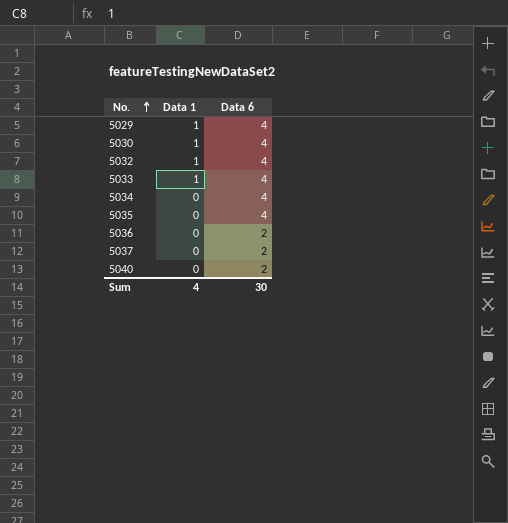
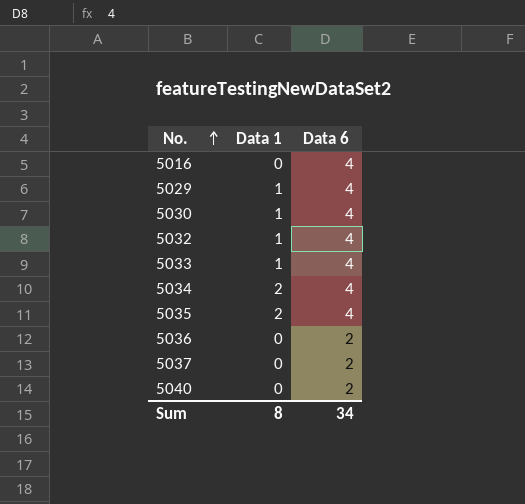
row 5016: none -> 0 | 4
5034 | Data 1: 0 -> 2
5035 | Data 1: 0 -> 2
Sum | Data 1: 4 -> 8
Sum | Data 6: 30 -> 34

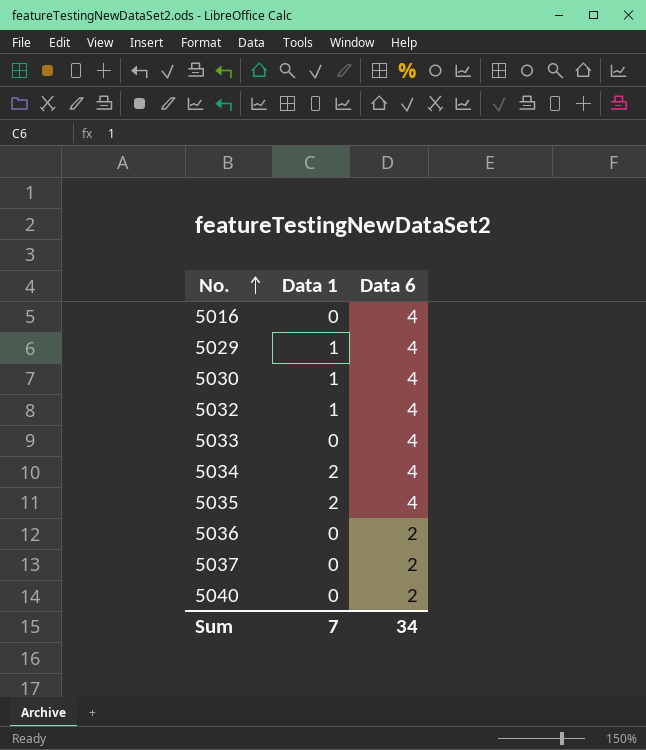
5033 | Data 1: 1 -> 0
Sum | Data 1: 8 -> 7

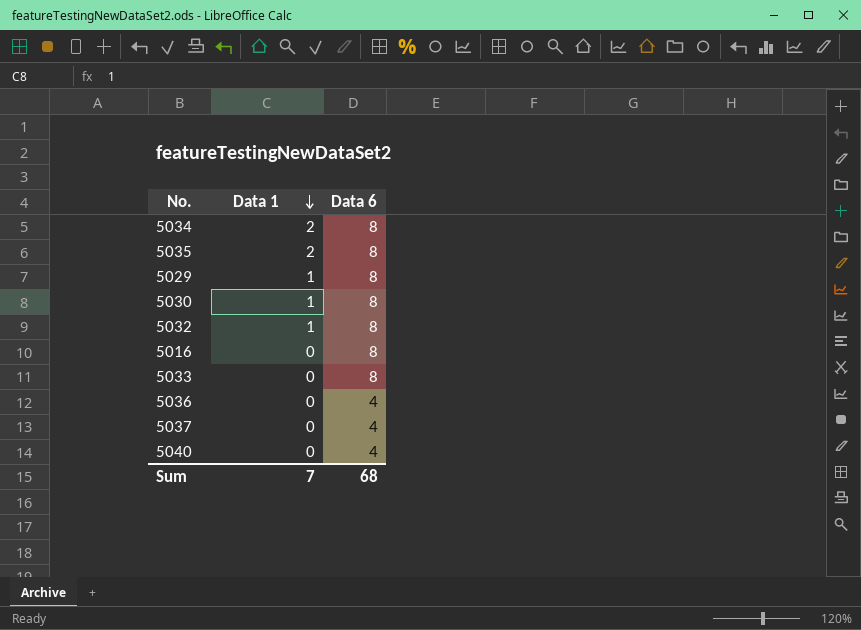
row order: No. ascending -> Data 1 descending
5034 | Data 6: 4 -> 8
5035 | Data 6: 4 -> 8
5029 | Data 6: 4 -> 8
5030 | Data 6: 4 -> 8
5032 | Data 6: 4 -> 8
5016 | Data 6: 4 -> 8
5033 | Data 6: 4 -> 8
5036 | Data 6: 2 -> 4
5037 | Data 6: 2 -> 4
5040 | Data 6: 2 -> 4
Sum | Data 6: 34 -> 68

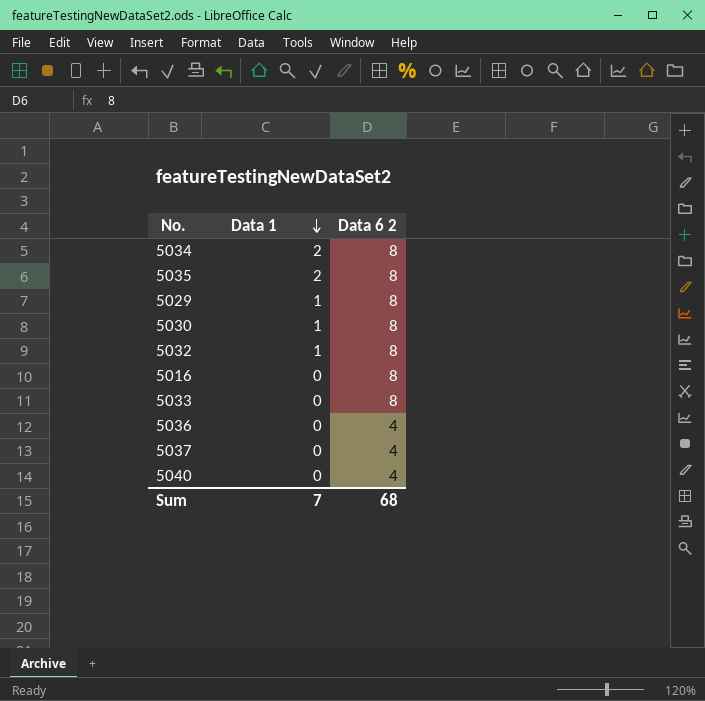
column name: Data 6 -> Data 6 2

